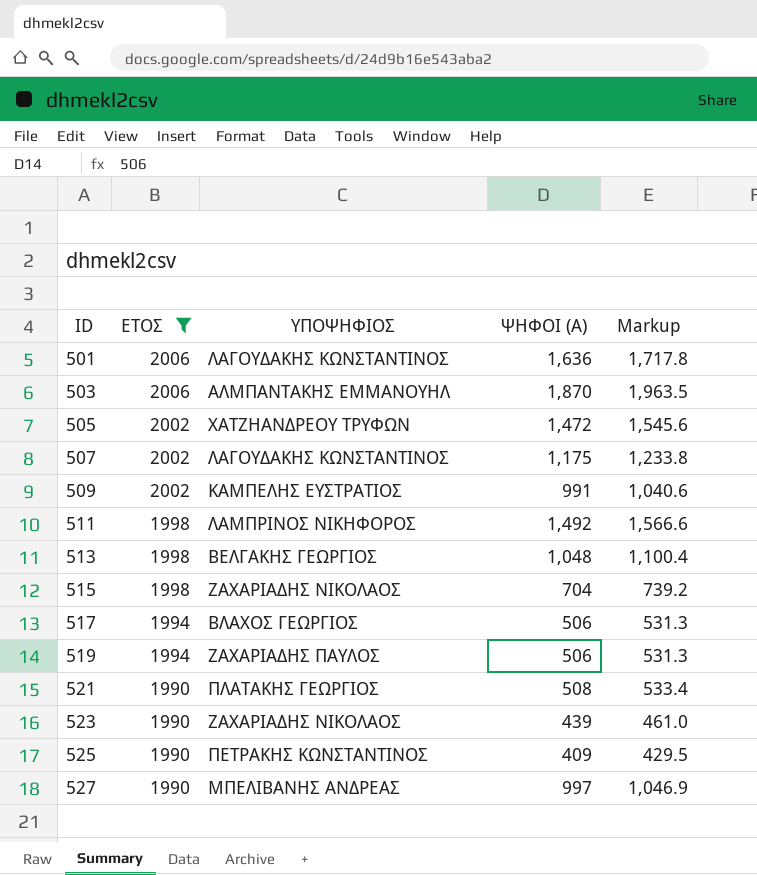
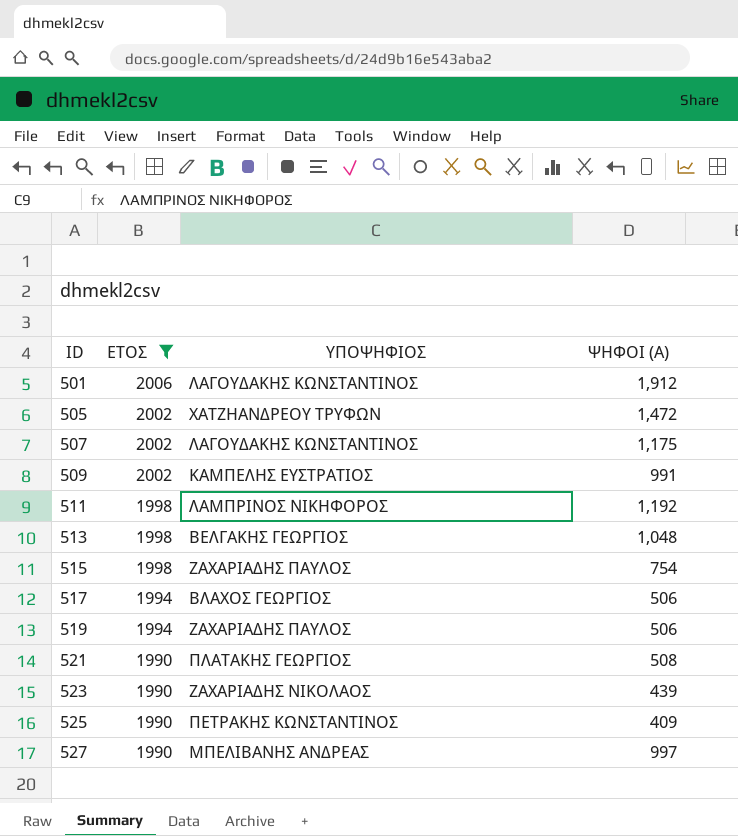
column Markup | formula: [ΨΗΦΟΙ (Α)] * 1.05 -> none
row 503: 2006 | ΑΛΜΠΑΝΤΑΚΗΣ ΕΜΜΑΝΟΥΗΛ | 1,870 | 1,963.5 -> none
501 | ΨΗΦΟΙ (Α): 1,636 -> 1,912
511 | ΨΗΦΟΙ (Α): 1,492 -> 1,192
515 | ΥΠΟΨΗΦΙΟΣ: ΖΑΧΑΡΙΑΔΗΣ ΝΙΚΟΛΑΟΣ -> ΖΑΧΑΡΙΑΔΗΣ ΠΑΥΛΟΣ
515 | ΨΗΦΟΙ (Α): 704 -> 754

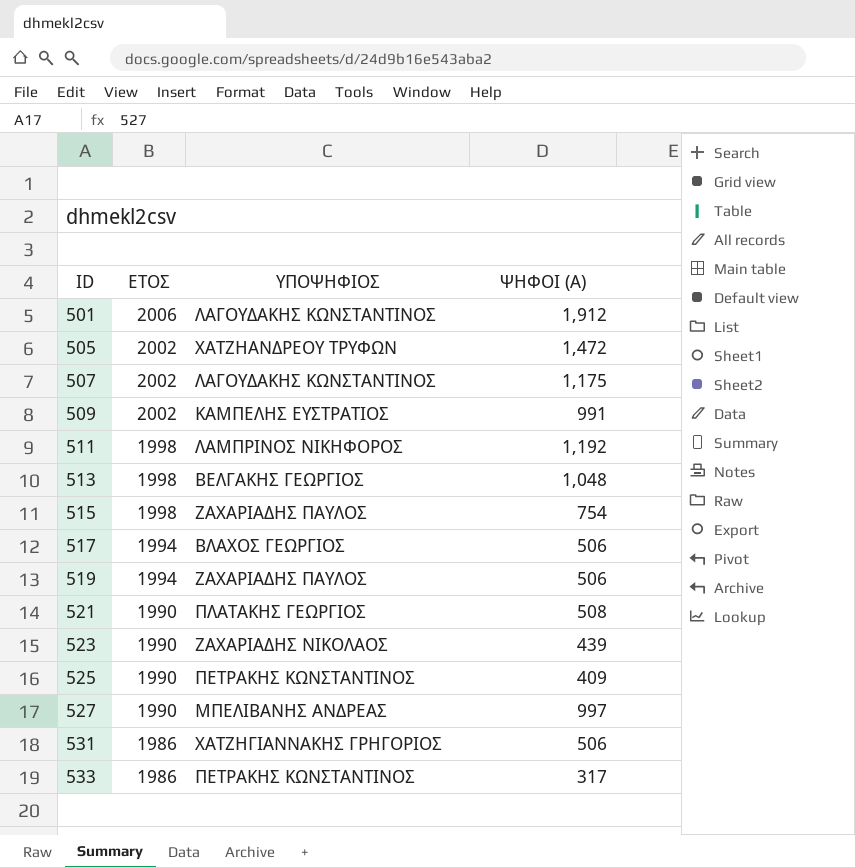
filter: ΕΤΟΣ != 1986 -> none

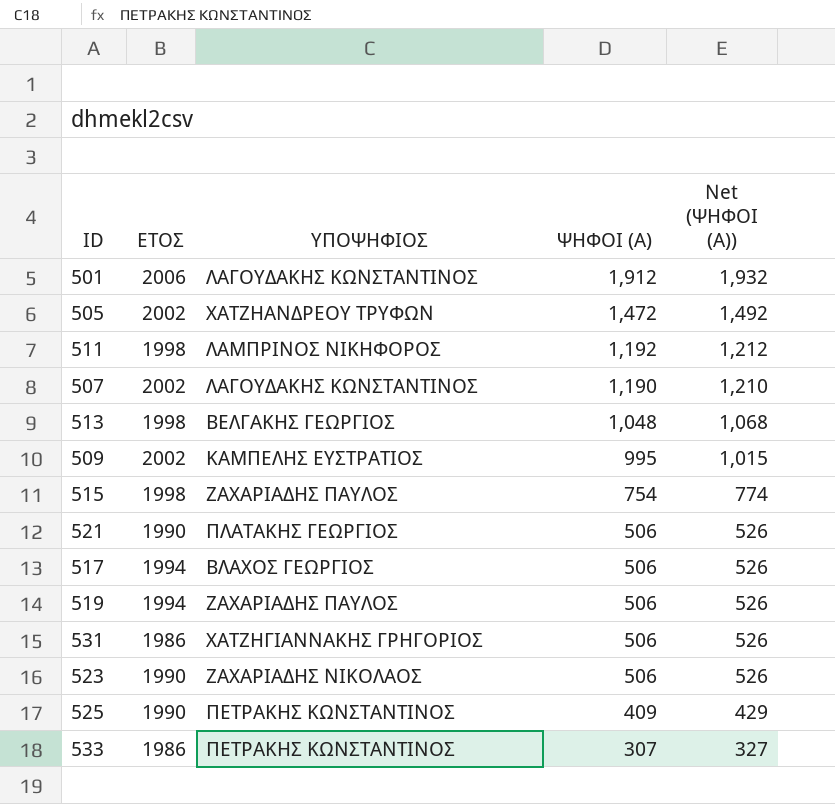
row order: ID ascending -> ΨΗΦΟΙ (Α) descending
column Net (ΨΗΦΟΙ (Α)) | formula: none -> [ΨΗΦΟΙ (Α)] + 20
row 527: 1990 | ΜΠΕΛΙΒΑΝΗΣ ΑΝΔΡΕΑΣ | 997 -> none
507 | ΨΗΦΟΙ (Α): 1,175 -> 1,190
509 | ΨΗΦΟΙ (Α): 991 -> 995
521 | ΨΗΦΟΙ (Α): 508 -> 506
523 | ΨΗΦΟΙ (Α): 439 -> 506
533 | ΨΗΦΟΙ (Α): 317 -> 307

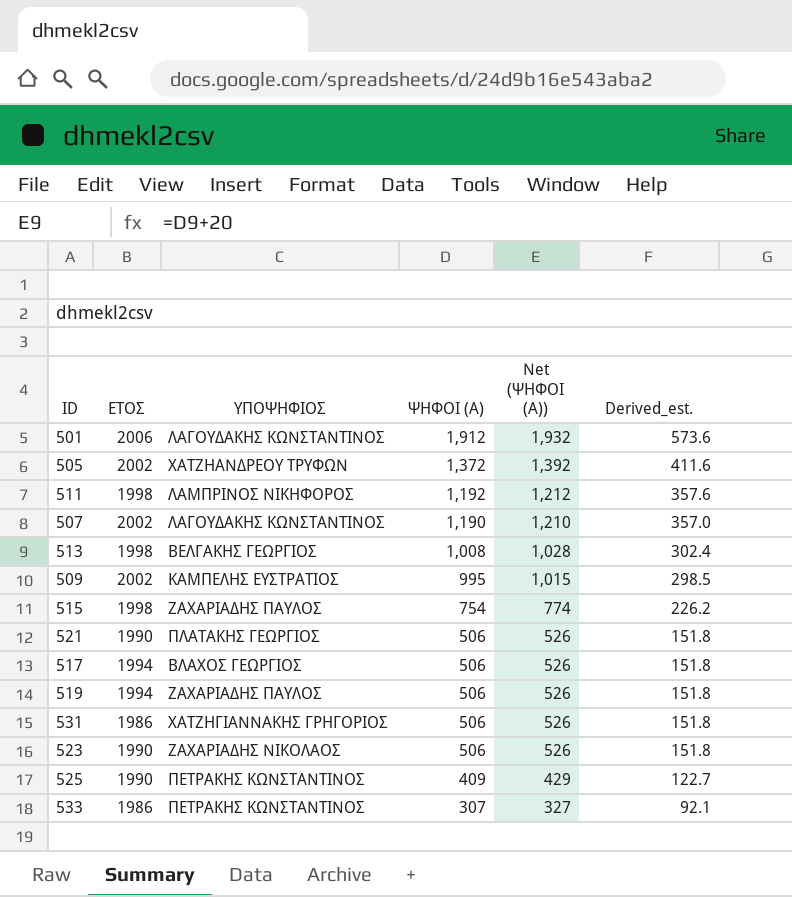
column Derived_est. | formula: none -> [ΨΗΦΟΙ (Α)] * 0.3
505 | ΨΗΦΟΙ (Α): 1,472 -> 1,372
505 | Net (ΨΗΦΟΙ (Α)): 1,492 -> 1,392
513 | ΨΗΦΟΙ (Α): 1,048 -> 1,008
513 | Net (ΨΗΦΟΙ (Α)): 1,068 -> 1,028

